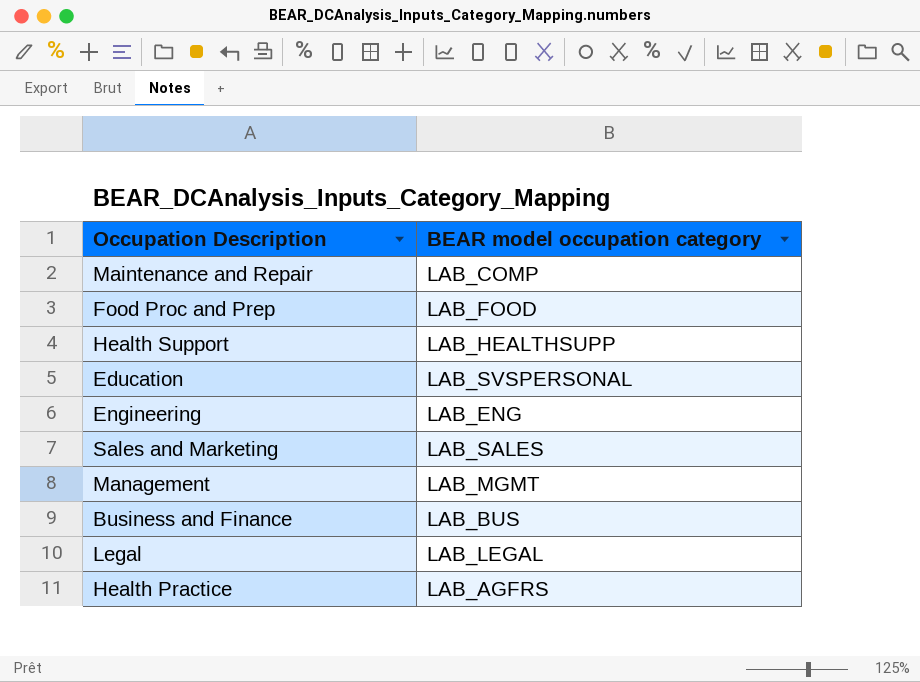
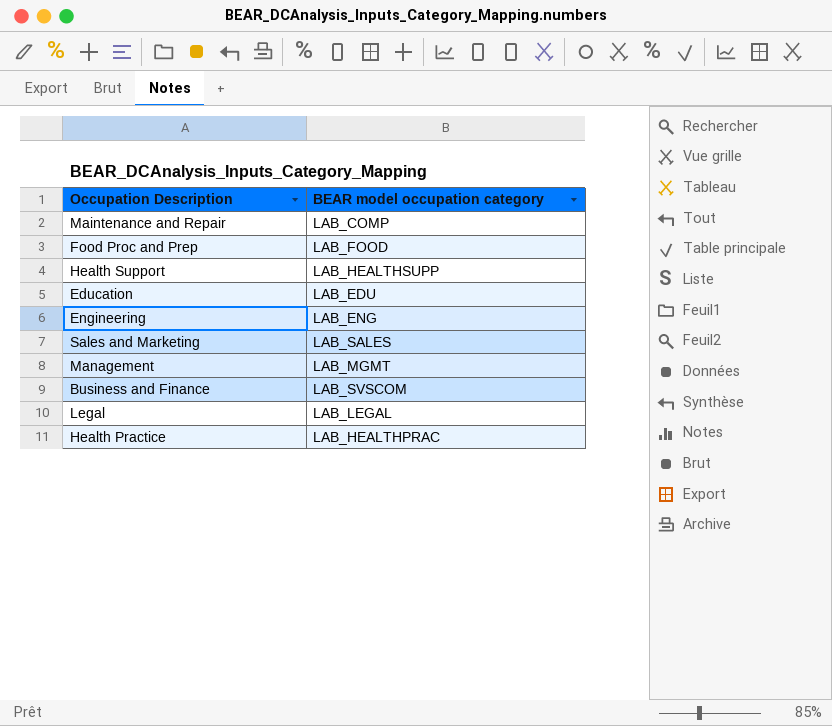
Education | BEAR model occupation category: LAB_SVSPERSONAL -> LAB_EDU
Business and Finance | BEAR model occupation category: LAB_BUS -> LAB_SVSCOM
Health Practice | BEAR model occupation category: LAB_AGFRS -> LAB_HEALTHPRAC

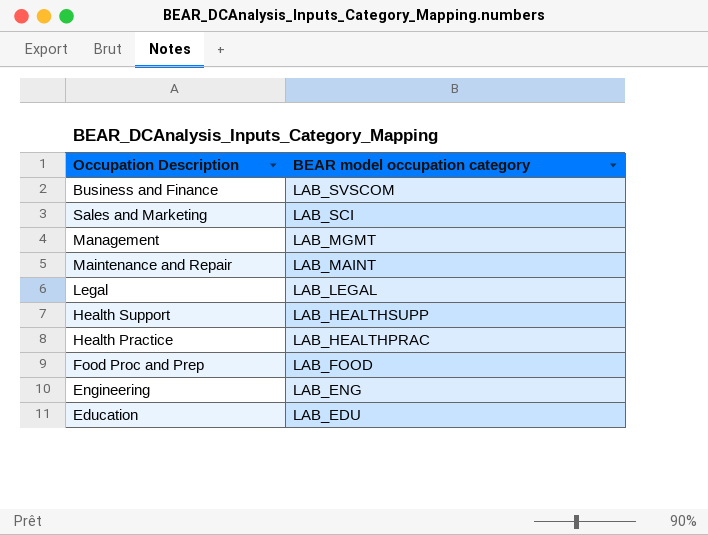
row order: none -> BEAR model occupation category descending
Sales and Marketing | BEAR model occupation category: LAB_SALES -> LAB_SCI
Maintenance and Repair | BEAR model occupation category: LAB_COMP -> LAB_MAINT

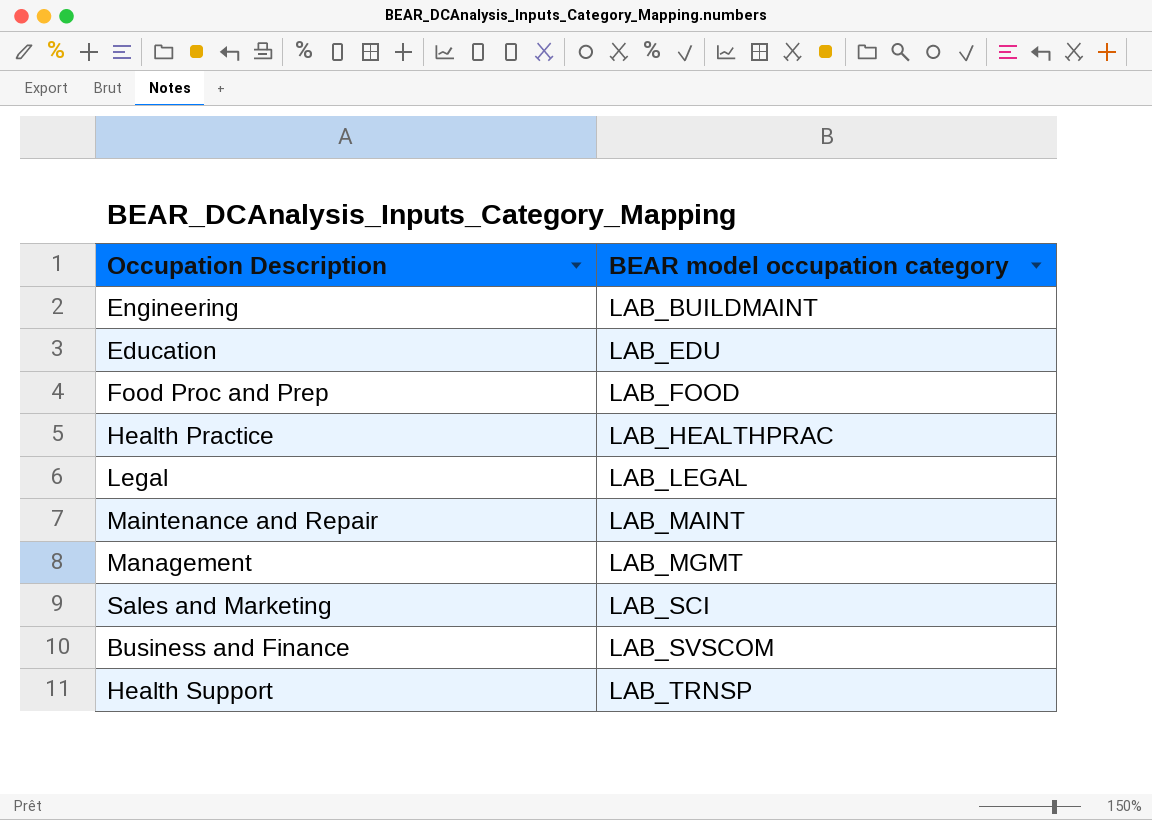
row order: BEAR model occupation category descending -> BEAR model occupation category ascending
Engineering | BEAR model occupation category: LAB_ENG -> LAB_BUILDMAINT
Health Support | BEAR model occupation category: LAB_HEALTHSUPP -> LAB_TRNSP

